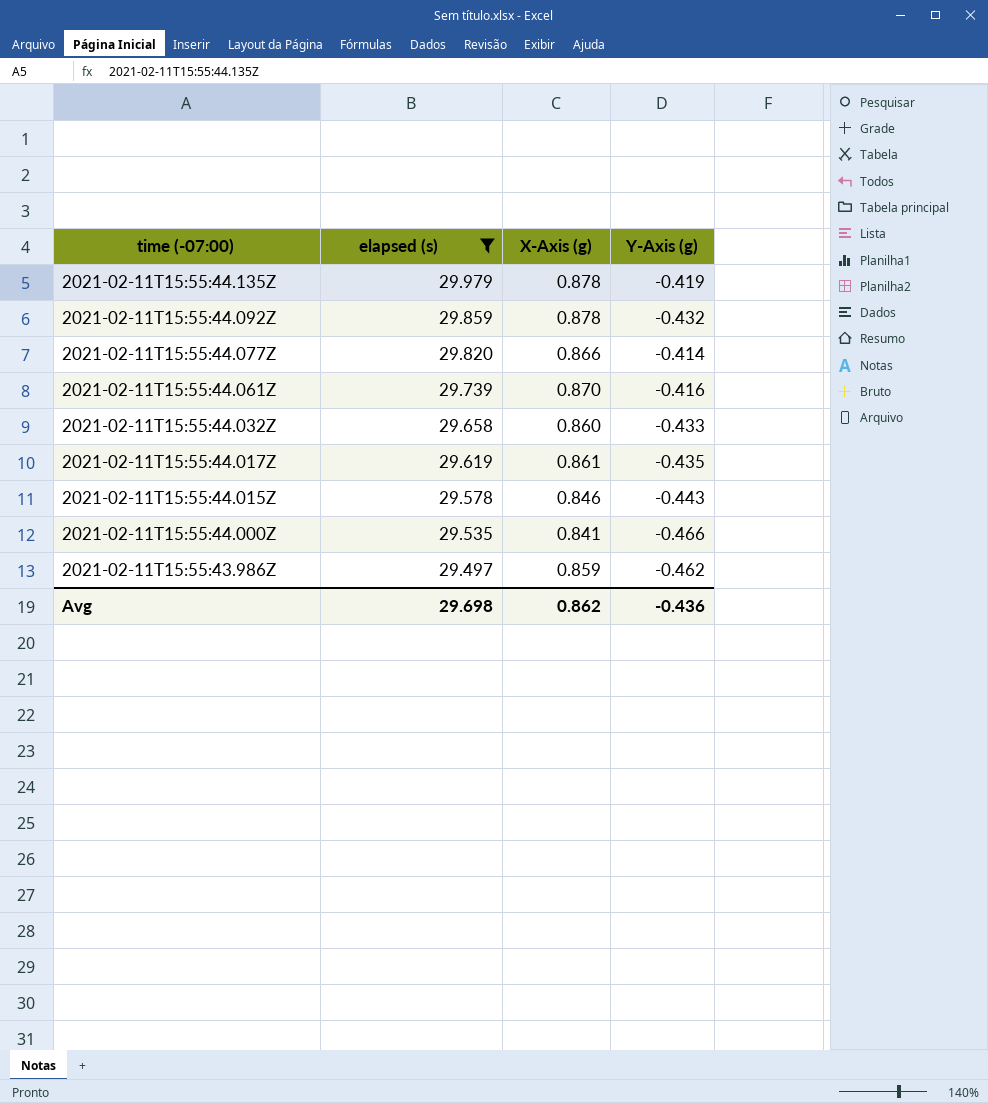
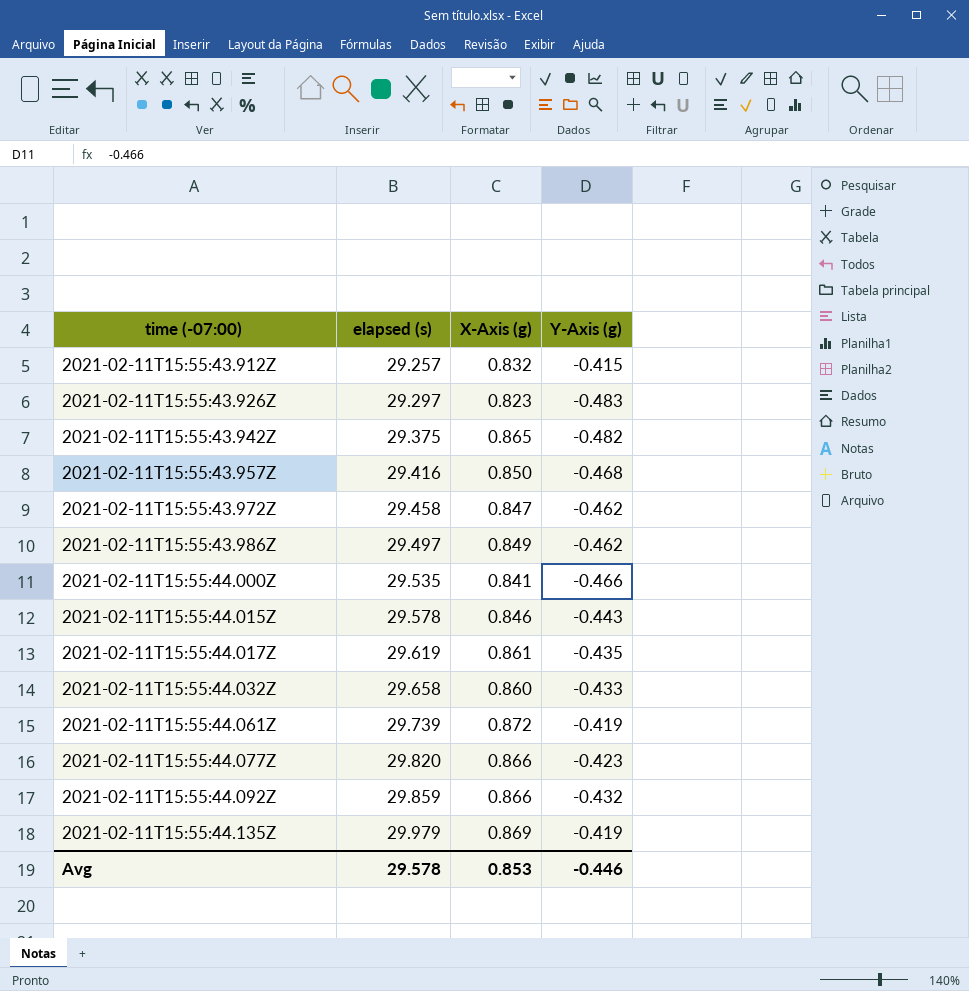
filter: elapsed (s) >= 29.497 -> none
row order: time (-07:00) descending -> time (-07:00) ascending
2021-02-11T15:55:43.986Z | X-Axis (g): 0.859 -> 0.849
2021-02-11T15:55:44.061Z | X-Axis (g): 0.870 -> 0.872
2021-02-11T15:55:44.061Z | Y-Axis (g): -0.416 -> -0.419
2021-02-11T15:55:44.077Z | Y-Axis (g): -0.414 -> -0.423
2021-02-11T15:55:44.092Z | X-Axis (g): 0.878 -> 0.866
2021-02-11T15:55:44.135Z | X-Axis (g): 0.878 -> 0.869
Avg | elapsed (s): 29.698 -> 29.578
Avg | X-Axis (g): 0.862 -> 0.853
Avg | Y-Axis (g): -0.436 -> -0.446

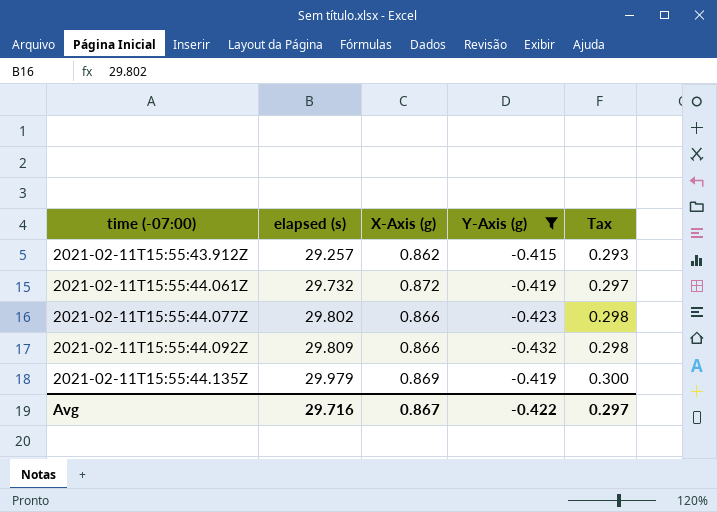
filter: none -> Y-Axis (g) >= -0.432
column Tax | formula: none -> [elapsed (s)] * 0.01
2021-02-11T15:55:43.912Z | X-Axis (g): 0.832 -> 0.862
2021-02-11T15:55:44.061Z | elapsed (s): 29.739 -> 29.732
2021-02-11T15:55:44.077Z | elapsed (s): 29.820 -> 29.802
2021-02-11T15:55:44.092Z | elapsed (s): 29.859 -> 29.809
Avg | elapsed (s): 29.578 -> 29.716
Avg | X-Axis (g): 0.853 -> 0.867
Avg | Y-Axis (g): -0.446 -> -0.422

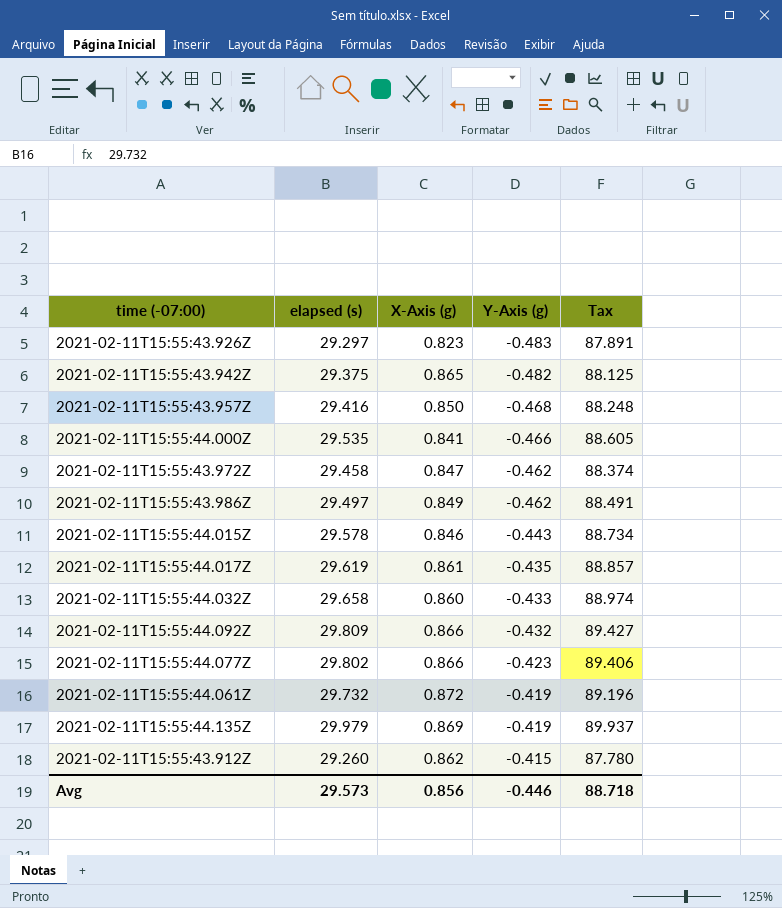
filter: Y-Axis (g) >= -0.432 -> none
row order: time (-07:00) ascending -> Y-Axis (g) ascending
column Tax | formula: [elapsed (s)] * 0.01 -> [elapsed (s)] * 3
2021-02-11T15:55:43.912Z | elapsed (s): 29.257 -> 29.260
Avg | elapsed (s): 29.716 -> 29.573
Avg | X-Axis (g): 0.867 -> 0.856
Avg | Y-Axis (g): -0.422 -> -0.446
Avg | Tax: 0.297 -> 88.718

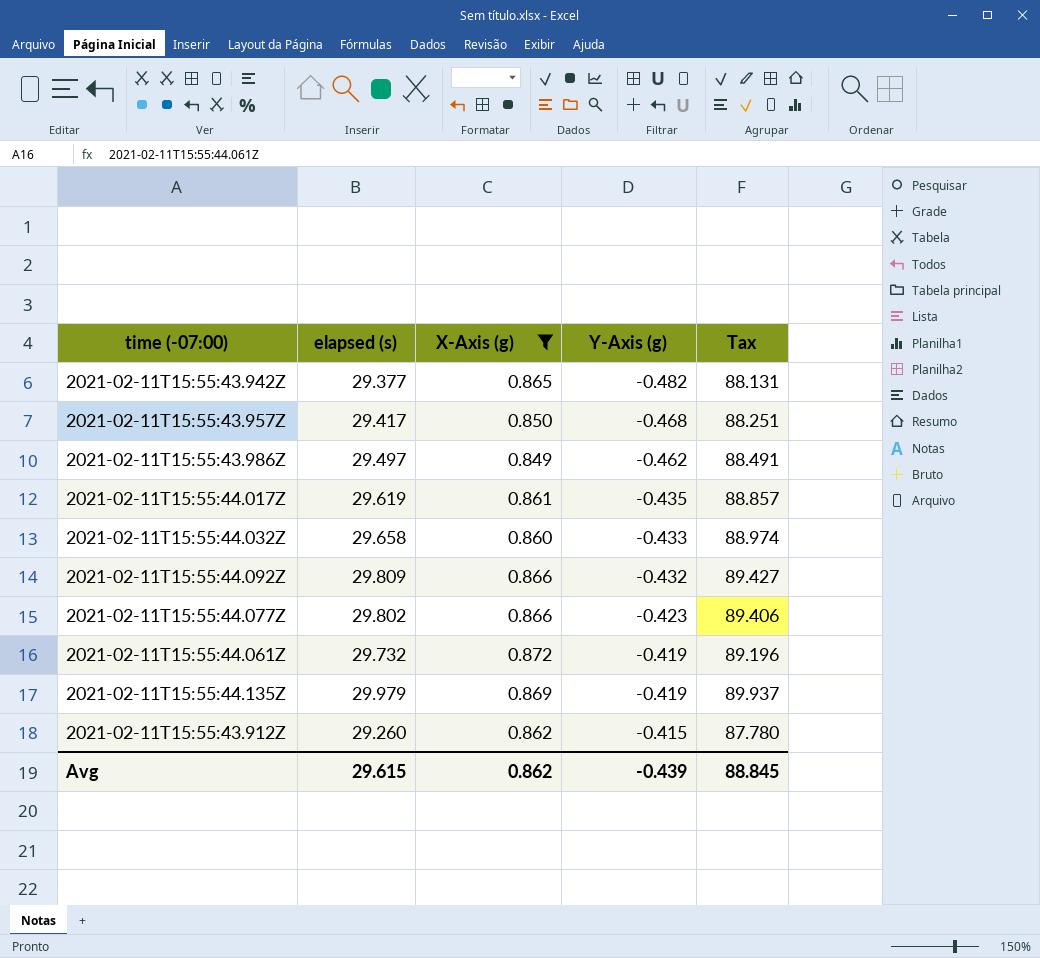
filter: none -> X-Axis (g) >= 0.849
2021-02-11T15:55:43.942Z | elapsed (s): 29.375 -> 29.377
2021-02-11T15:55:43.942Z | Tax: 88.125 -> 88.131
2021-02-11T15:55:43.957Z | elapsed (s): 29.416 -> 29.417
2021-02-11T15:55:43.957Z | Tax: 88.248 -> 88.251
Avg | elapsed (s): 29.573 -> 29.615
Avg | X-Axis (g): 0.856 -> 0.862
Avg | Y-Axis (g): -0.446 -> -0.439
Avg | Tax: 88.718 -> 88.845

